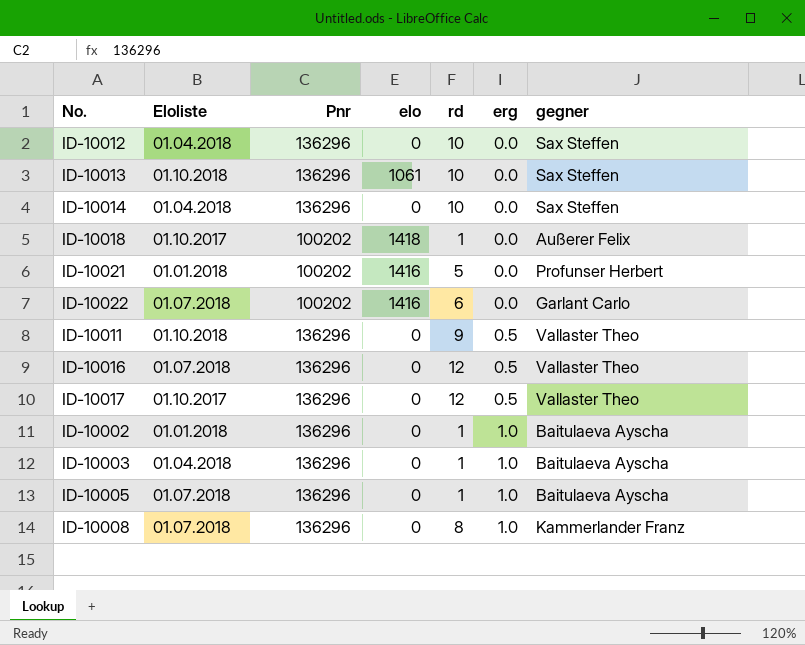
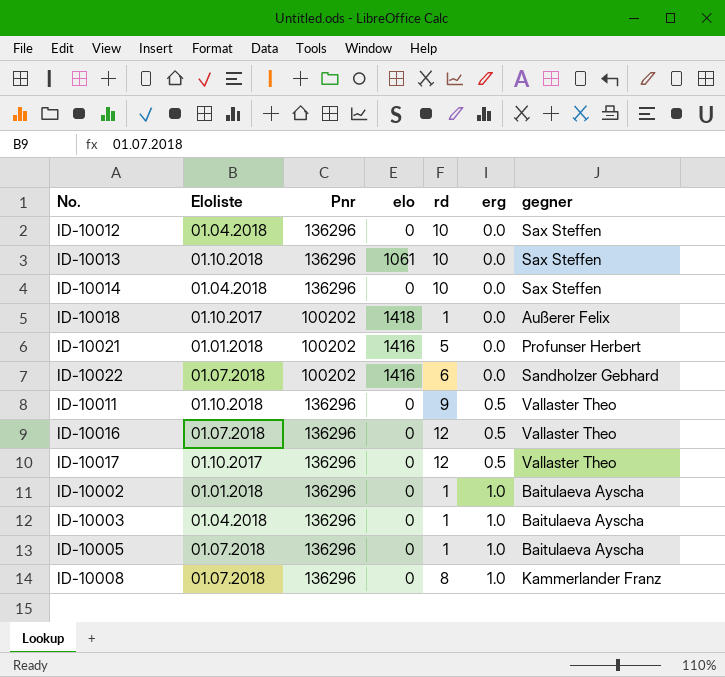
ID-10022 | gegner: Garlant Carlo -> Sandholzer Gebhard

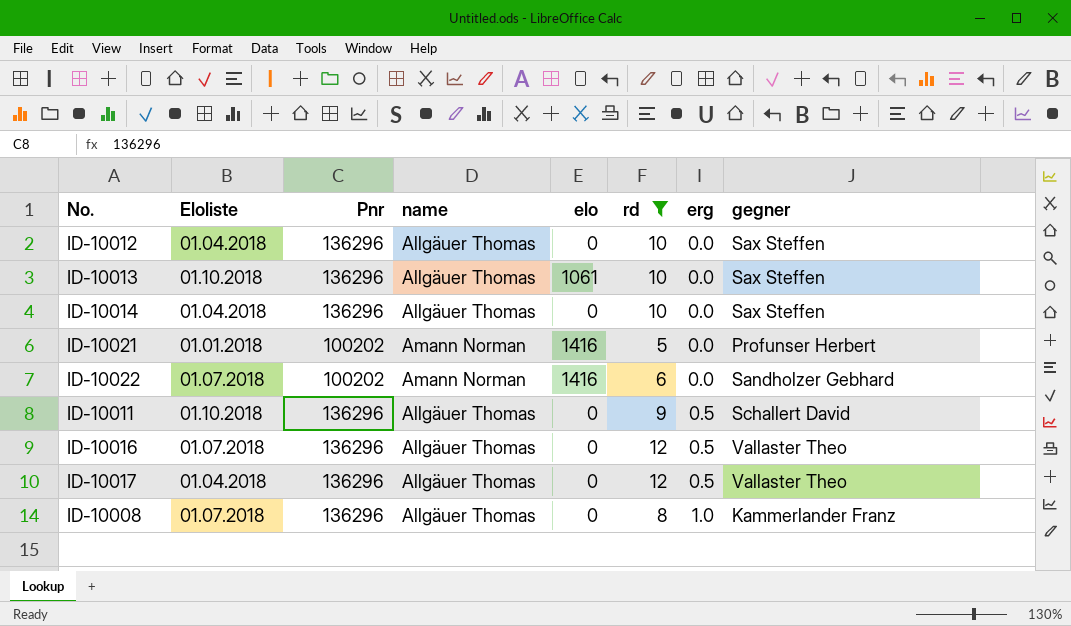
filter: none -> rd != 1
column name | position: none -> 4
ID-10011 | gegner: Vallaster Theo -> Schallert David
ID-10017 | Eloliste: 01.10.2017 -> 01.04.2018

